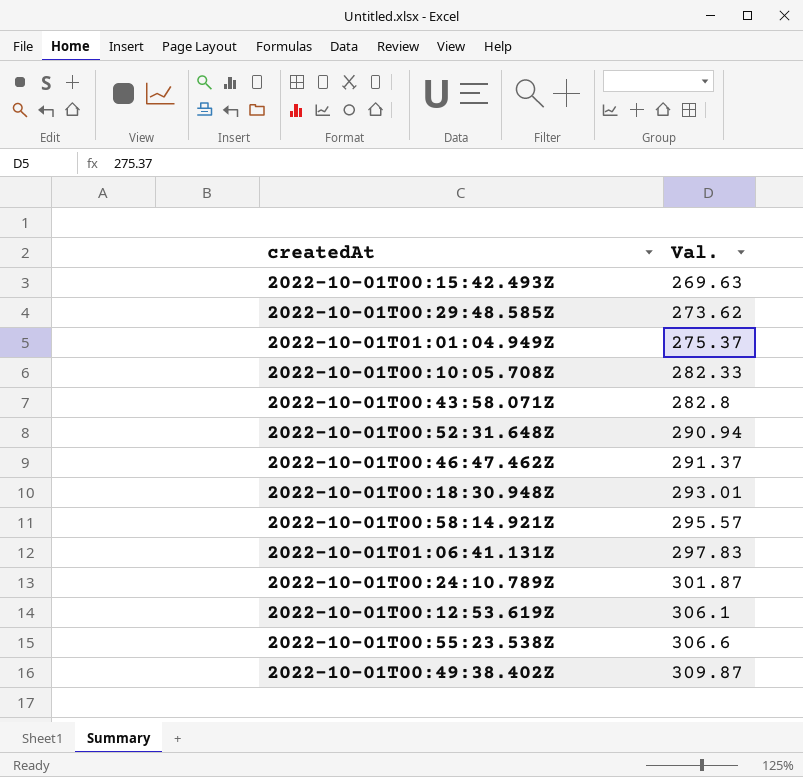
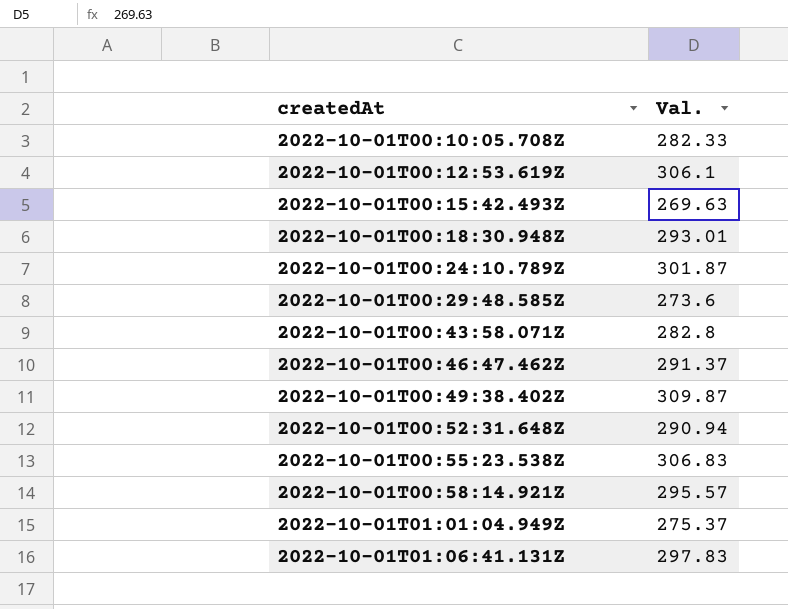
row order: Val. ascending -> createdAt ascending
2022-10-01T00:29:48.585Z | Val.: 273.62 -> 273.6
2022-10-01T00:55:23.538Z | Val.: 306.6 -> 306.83

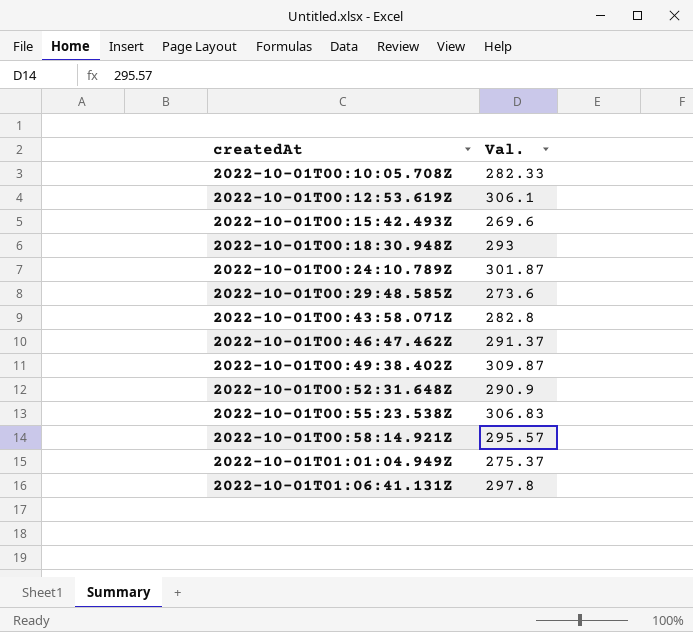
2022-10-01T00:15:42.493Z | Val.: 269.63 -> 269.6
2022-10-01T00:18:30.948Z | Val.: 293.01 -> 293
2022-10-01T00:52:31.648Z | Val.: 290.94 -> 290.9
2022-10-01T01:06:41.131Z | Val.: 297.83 -> 297.8

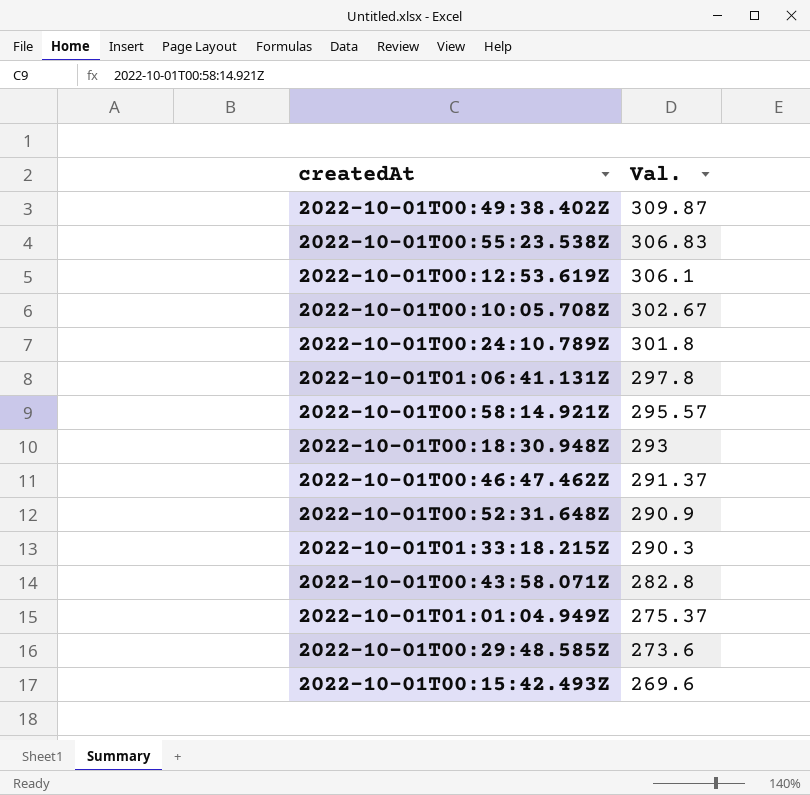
row order: createdAt ascending -> Val. descending
2022-10-01T00:10:05.708Z | Val.: 282.33 -> 302.67
2022-10-01T00:24:10.789Z | Val.: 301.87 -> 301.8
row 2022-10-01T01:33:18.215Z: none -> 290.3

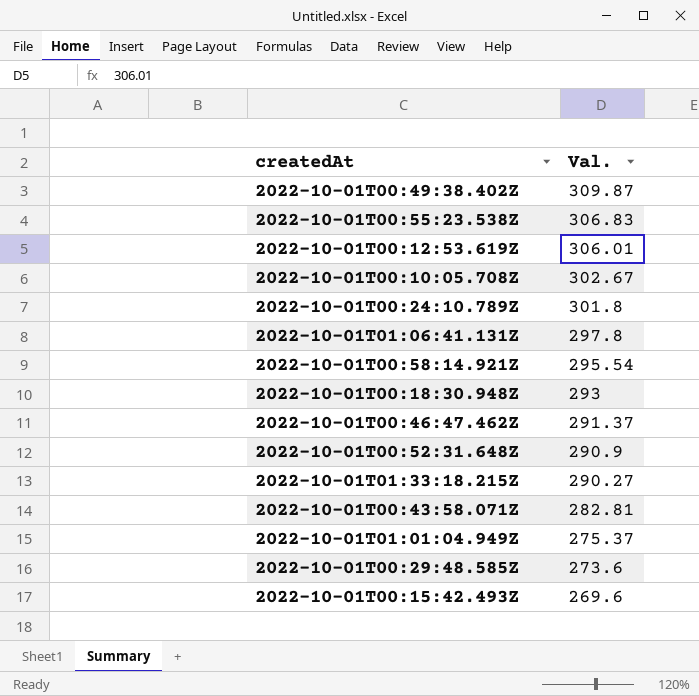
2022-10-01T00:12:53.619Z | Val.: 306.1 -> 306.01
2022-10-01T00:58:14.921Z | Val.: 295.57 -> 295.54
2022-10-01T01:33:18.215Z | Val.: 290.3 -> 290.27
2022-10-01T00:43:58.071Z | Val.: 282.8 -> 282.81

